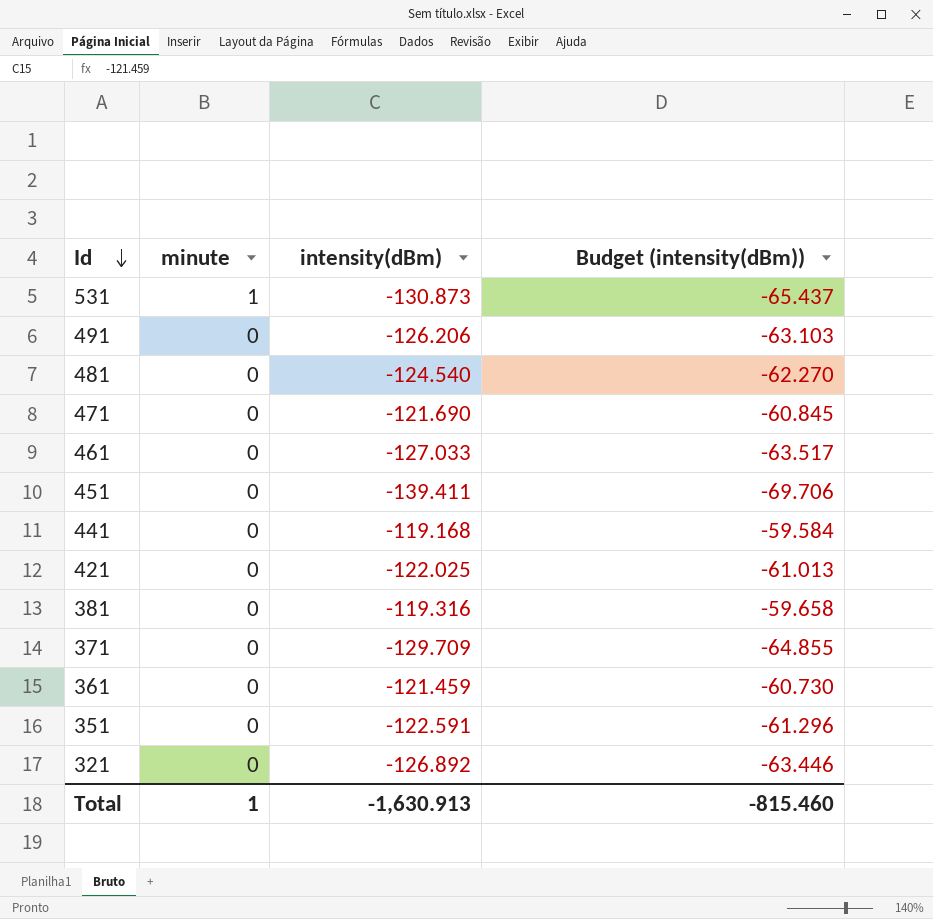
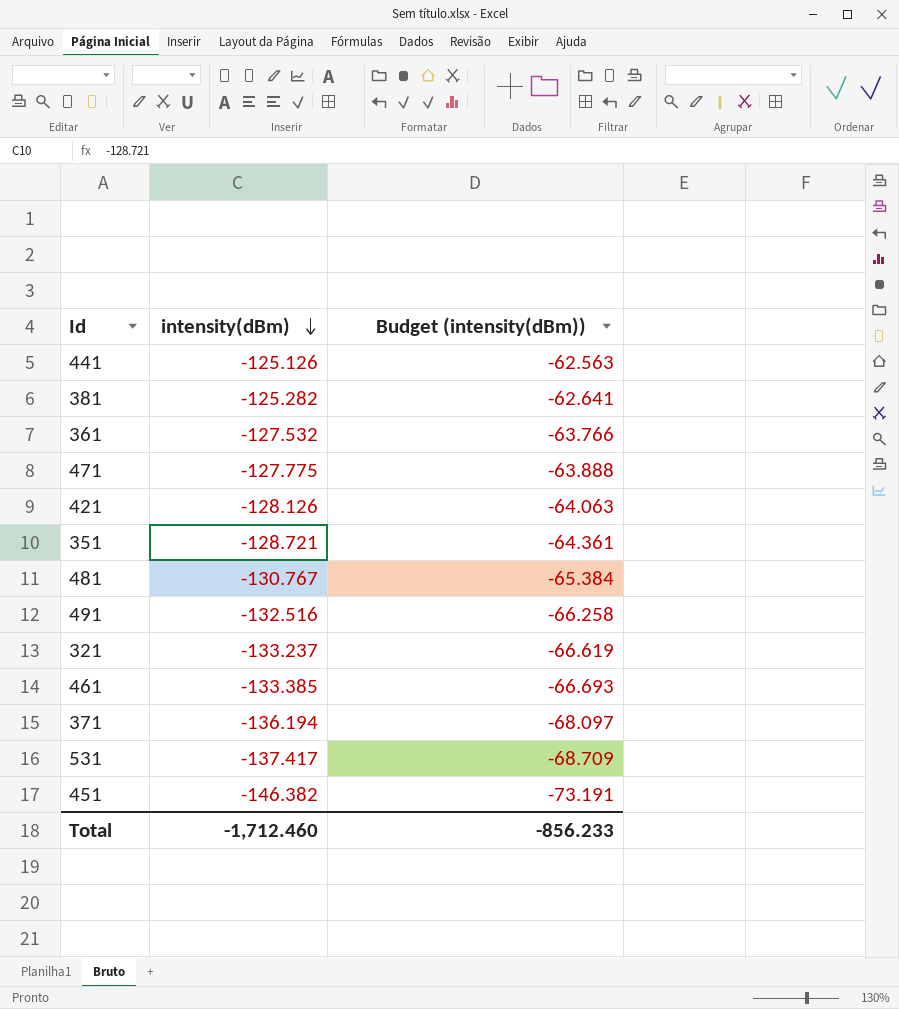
row order: Id descending -> intensity(dBm) descending
column minute | position: 2 -> none
441 | intensity(dBm): -119.168 -> -125.126
441 | Budget (intensity(dBm)): -59.584 -> -62.563
381 | intensity(dBm): -119.316 -> -125.282
381 | Budget (intensity(dBm)): -59.658 -> -62.641
361 | intensity(dBm): -121.459 -> -127.532
361 | Budget (intensity(dBm)): -60.730 -> -63.766
471 | intensity(dBm): -121.690 -> -127.775
471 | Budget (intensity(dBm)): -60.845 -> -63.888
421 | intensity(dBm): -122.025 -> -128.126
421 | Budget (intensity(dBm)): -61.013 -> -64.063
351 | intensity(dBm): -122.591 -> -128.721
351 | Budget (intensity(dBm)): -61.296 -> -64.361
481 | intensity(dBm): -124.540 -> -130.767
481 | Budget (intensity(dBm)): -62.270 -> -65.384
491 | intensity(dBm): -126.206 -> -132.516
491 | Budget (intensity(dBm)): -63.103 -> -66.258
321 | intensity(dBm): -126.892 -> -133.237
321 | Budget (intensity(dBm)): -63.446 -> -66.619
461 | intensity(dBm): -127.033 -> -133.385
461 | Budget (intensity(dBm)): -63.517 -> -66.693
371 | intensity(dBm): -129.709 -> -136.194
371 | Budget (intensity(dBm)): -64.855 -> -68.097
531 | intensity(dBm): -130.873 -> -137.417
531 | Budget (intensity(dBm)): -65.437 -> -68.709
451 | intensity(dBm): -139.411 -> -146.382
451 | Budget (intensity(dBm)): -69.706 -> -73.191
Total | intensity(dBm): -1,630.913 -> -1,712.460
Total | Budget (intensity(dBm)): -815.460 -> -856.233

